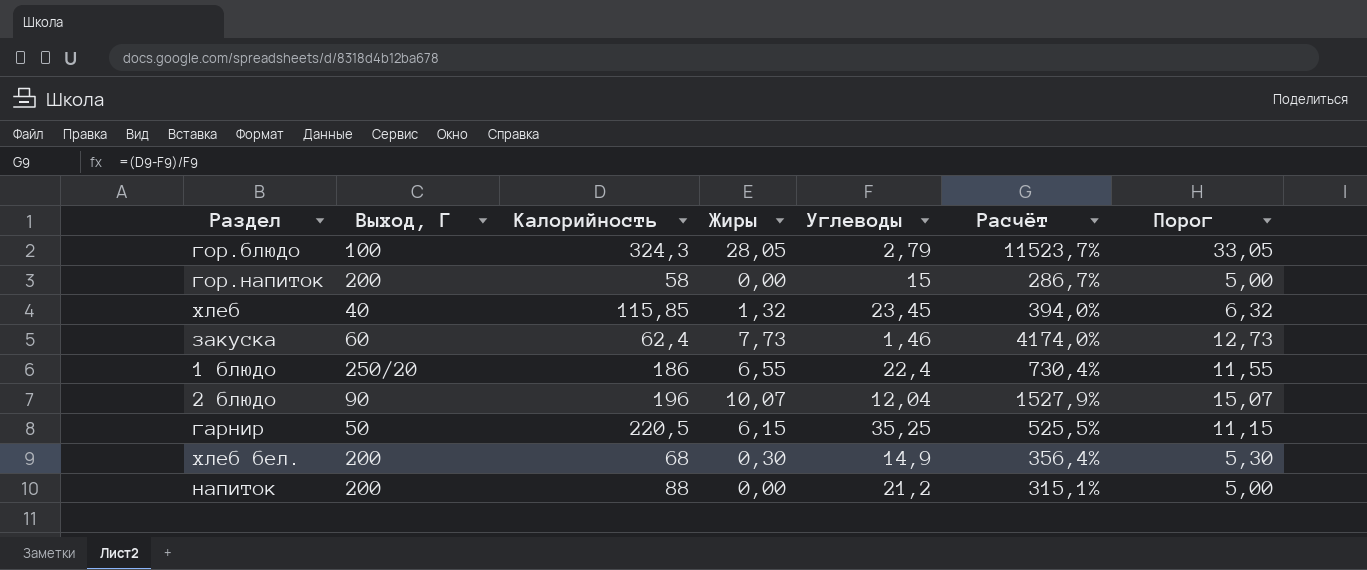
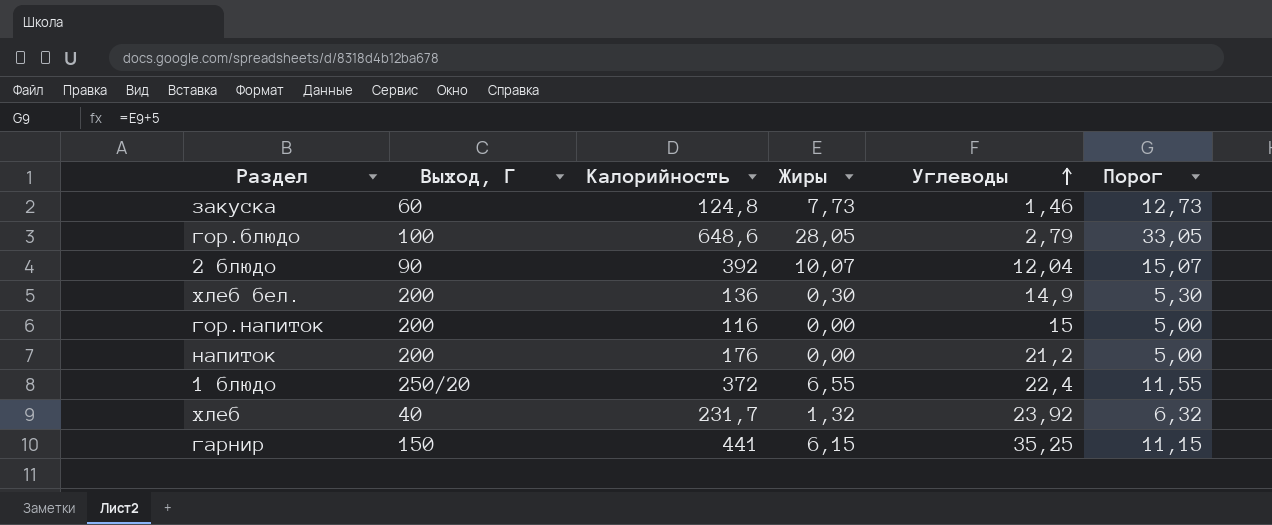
row order: none -> Углеводы ascending
column Расчёт | formula: ([Калорийность] - [Углеводы]) / [Углеводы] -> none
закуска | Калорийность: 62,4 -> 124,8
гор.блюдо | Калорийность: 324,3 -> 648,6
2 блюдо | Калорийность: 196 -> 392
хлеб бел. | Калорийность: 68 -> 136
гор.напиток | Калорийность: 58 -> 116
напиток | Калорийность: 88 -> 176
1 блюдо | Калорийность: 186 -> 372
хлеб | Калорийность: 115,85 -> 231,7
хлеб | Углеводы: 23,45 -> 23,92
гарнир | Выход, Г: 50 -> 150
гарнир | Калорийность: 220,5 -> 441

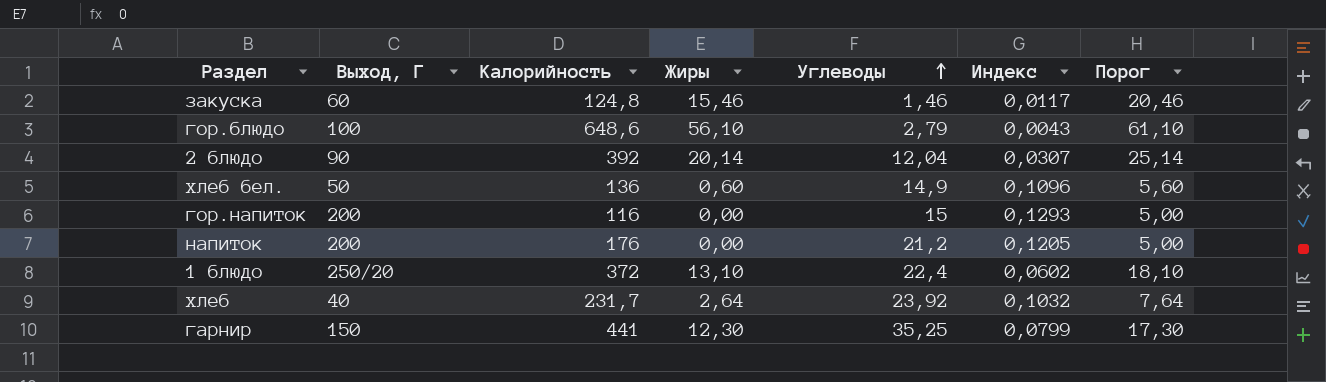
column Индекс | formula: none -> [Углеводы] / [Калорийность]
закуска | Жиры: 7,73 -> 15,46
закуска | Порог: 12,73 -> 20,46
гор.блюдо | Жиры: 28,05 -> 56,10
гор.блюдо | Порог: 33,05 -> 61,10
2 блюдо | Жиры: 10,07 -> 20,14
2 блюдо | Порог: 15,07 -> 25,14
хлеб бел. | Выход, Г: 200 -> 50
хлеб бел. | Жиры: 0,30 -> 0,60
хлеб бел. | Порог: 5,30 -> 5,60
1 блюдо | Жиры: 6,55 -> 13,10
1 блюдо | Порог: 11,55 -> 18,10
хлеб | Жиры: 1,32 -> 2,64
хлеб | Порог: 6,32 -> 7,64
гарнир | Жиры: 6,15 -> 12,30
гарнир | Порог: 11,15 -> 17,30

